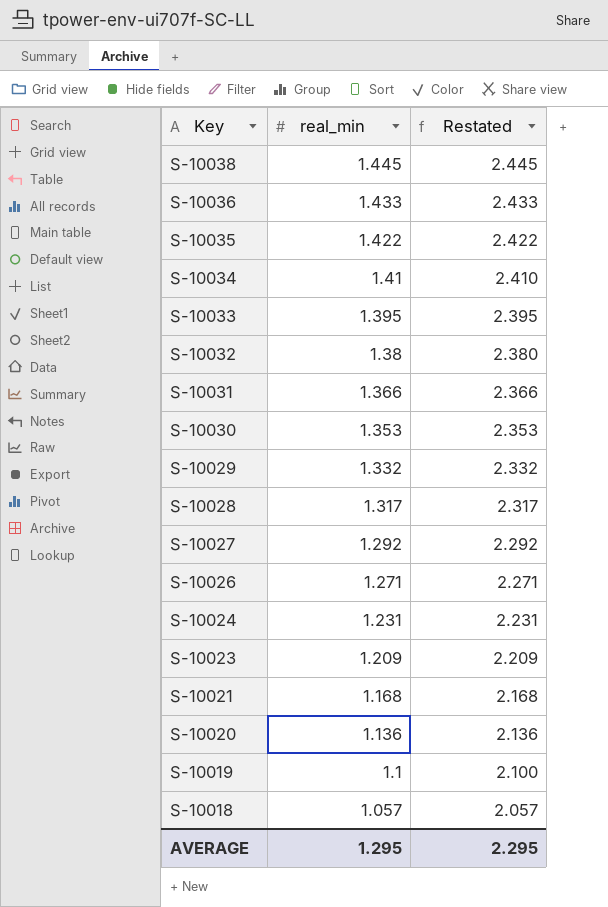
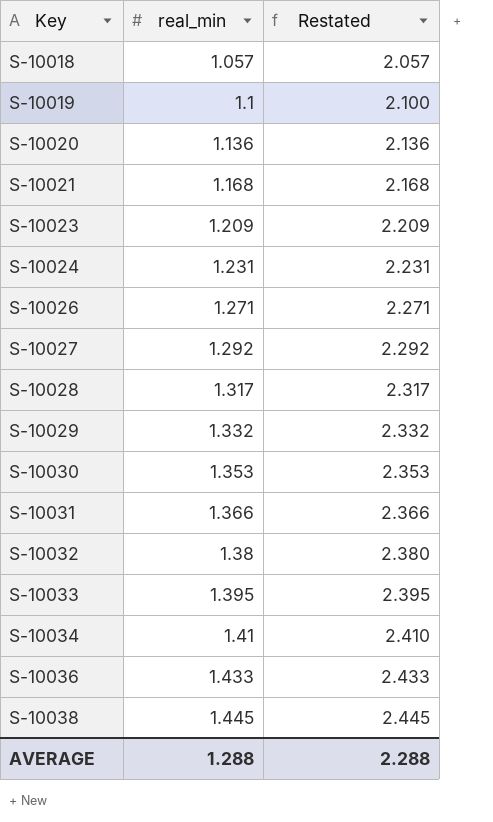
row order: Key descending -> Key ascending
row S-10035: 1.422 | 2.422 -> none
AVERAGE | real_min: 1.295 -> 1.288
AVERAGE | Restated: 2.295 -> 2.288

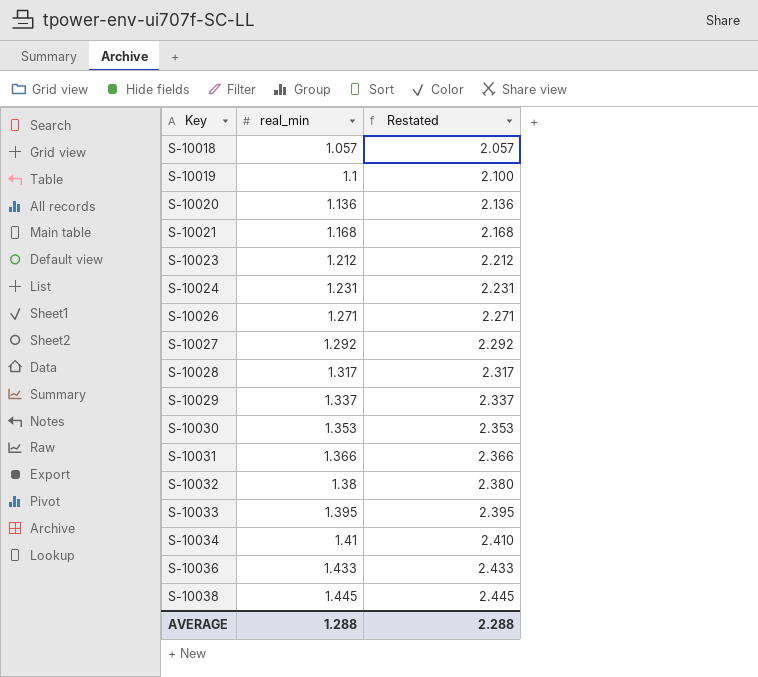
S-10023 | real_min: 1.209 -> 1.212
S-10023 | Restated: 2.209 -> 2.212
S-10029 | real_min: 1.332 -> 1.337
S-10029 | Restated: 2.332 -> 2.337

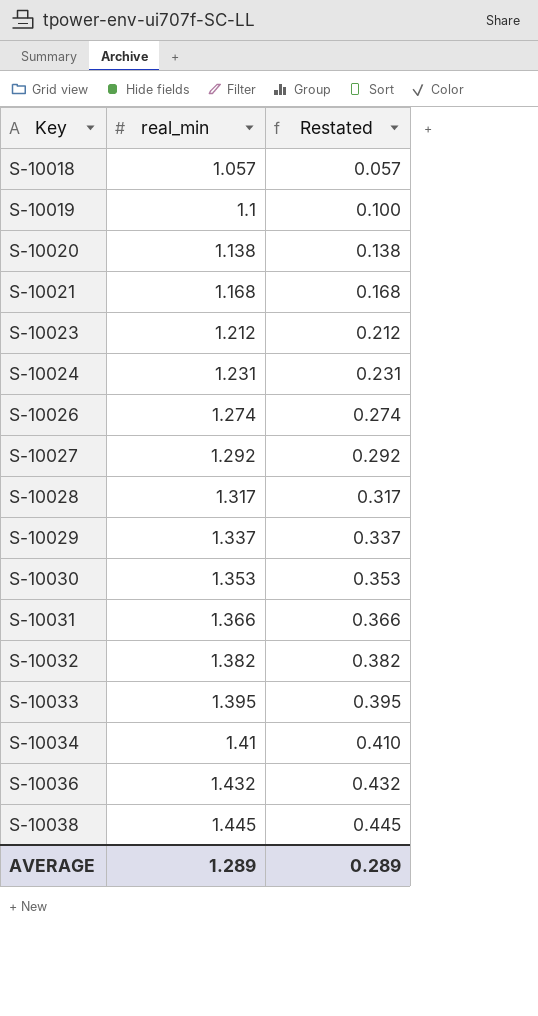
column Restated | formula: [real_min] + 1 -> [real_min] - 1
S-10020 | real_min: 1.136 -> 1.138
S-10026 | real_min: 1.271 -> 1.274
S-10032 | real_min: 1.38 -> 1.382
S-10036 | real_min: 1.433 -> 1.432
AVERAGE | real_min: 1.288 -> 1.289
AVERAGE | Restated: 2.288 -> 0.289

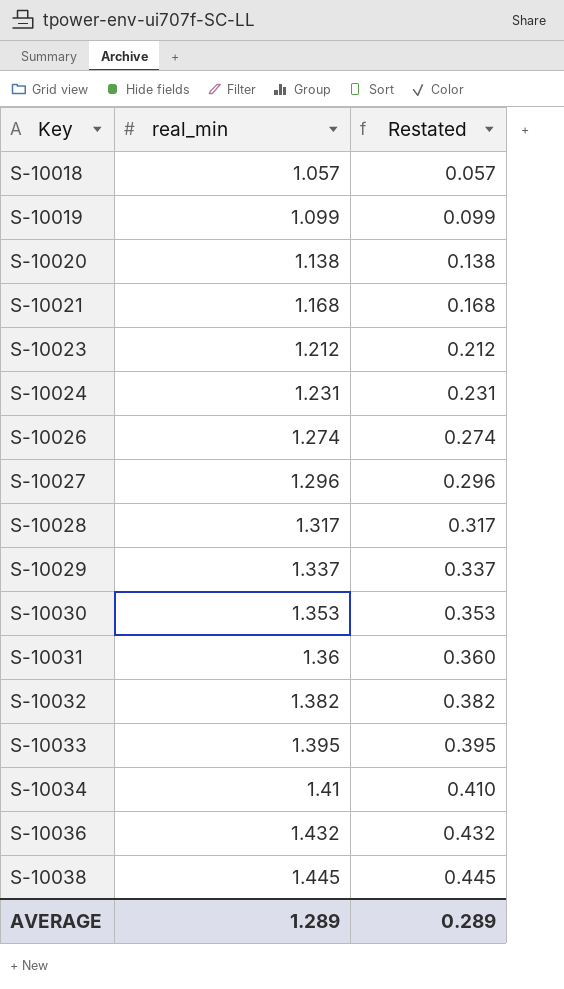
S-10019 | real_min: 1.1 -> 1.099
S-10019 | Restated: 0.100 -> 0.099
S-10027 | real_min: 1.292 -> 1.296
S-10027 | Restated: 0.292 -> 0.296
S-10031 | real_min: 1.366 -> 1.36
S-10031 | Restated: 0.366 -> 0.360

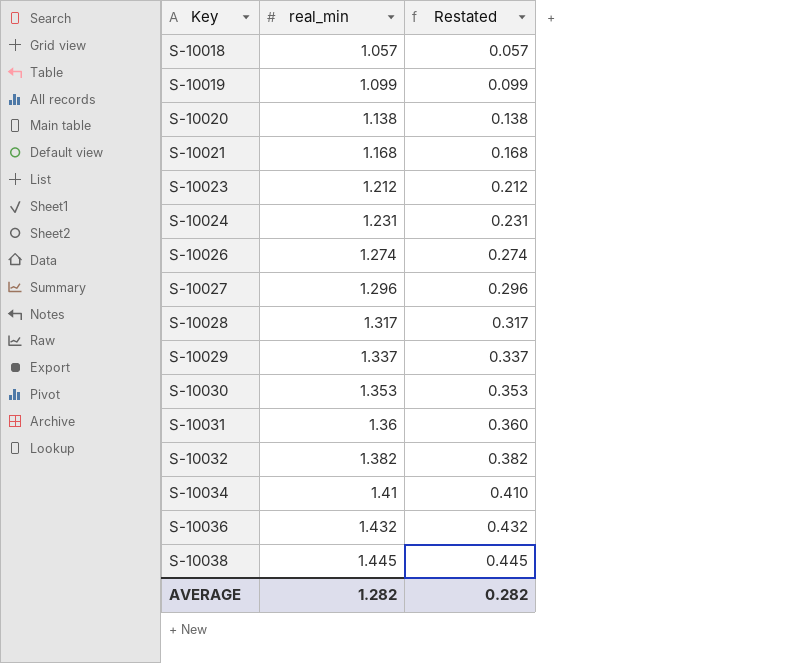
row S-10033: 1.395 | 0.395 -> none
AVERAGE | real_min: 1.289 -> 1.282
AVERAGE | Restated: 0.289 -> 0.282

